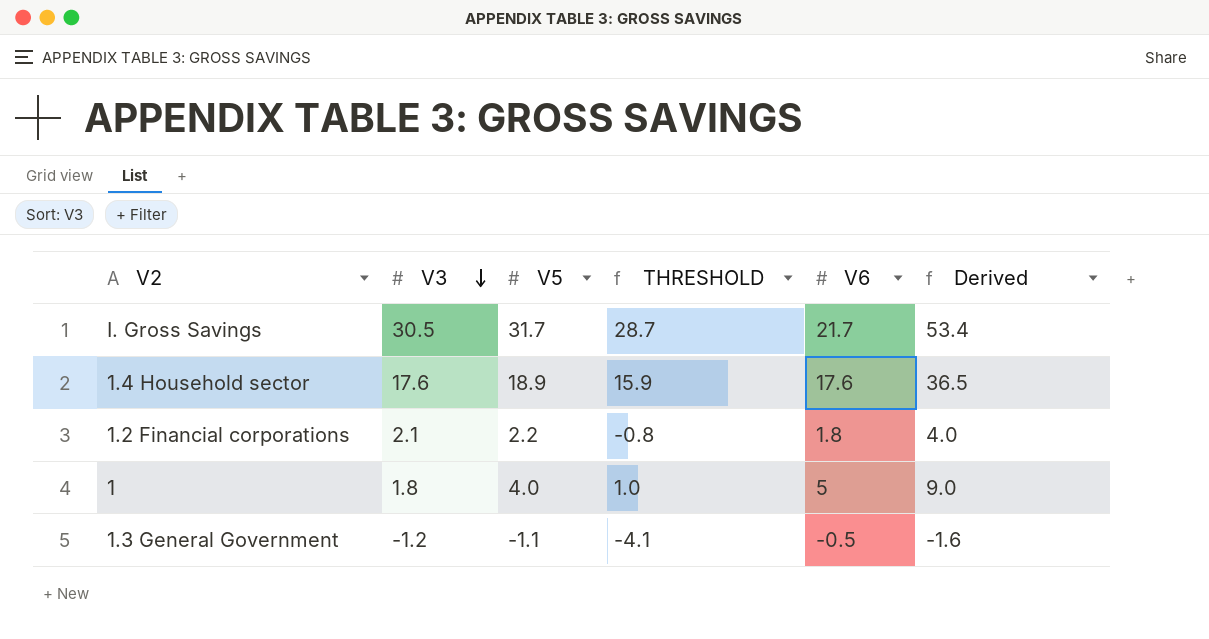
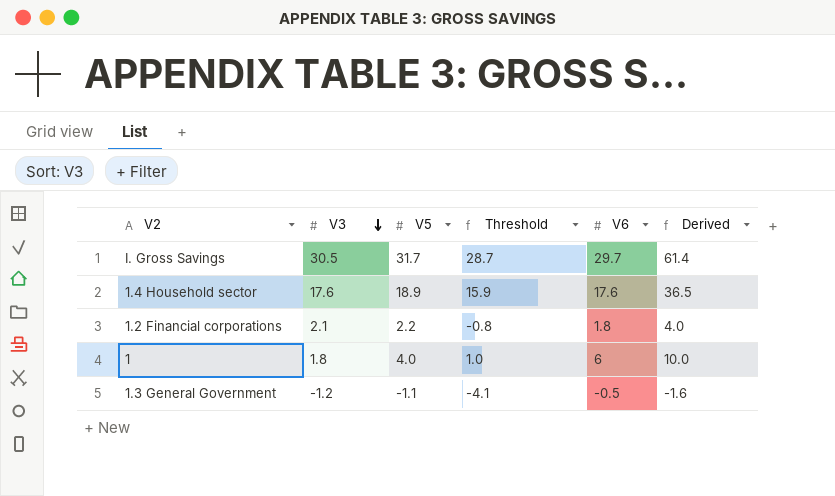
column name: THRESHOLD -> Threshold
I. Gross Savings | V6: 21.7 -> 29.7
I. Gross Savings | Derived: 53.4 -> 61.4
1 | V6: 5 -> 6
1 | Derived: 9.0 -> 10.0

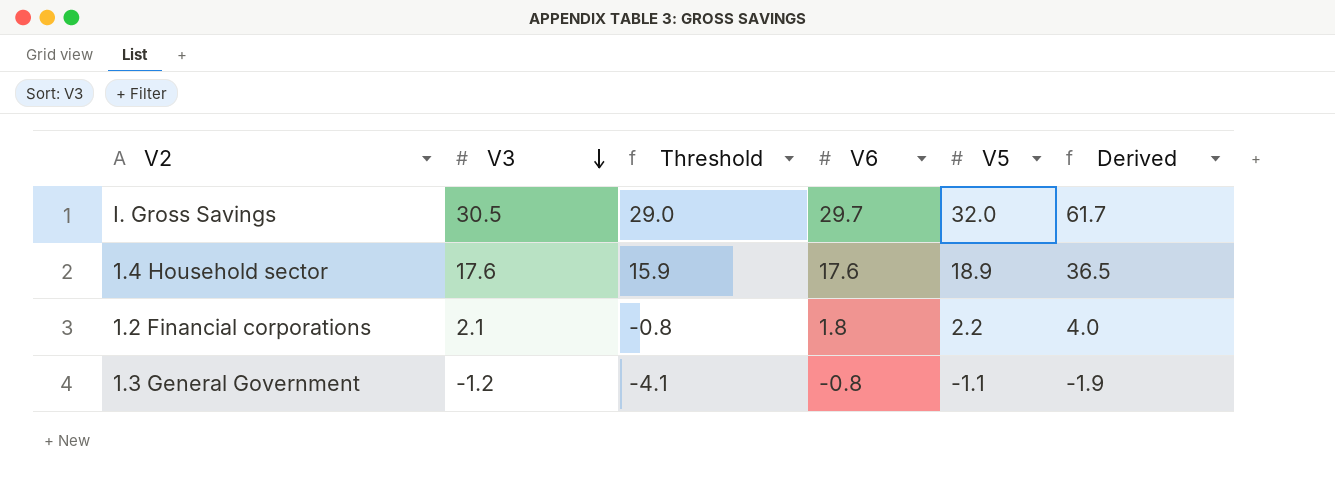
column V5 | position: 3 -> 5
row 1: 1.8 | 4.0 | 1.0 | 6 | 10.0 -> none
I. Gross Savings | Threshold: 28.7 -> 29.0
I. Gross Savings | V5: 31.7 -> 32.0
I. Gross Savings | Derived: 61.4 -> 61.7
1.3 General Government | V6: -0.5 -> -0.8
1.3 General Government | Derived: -1.6 -> -1.9

